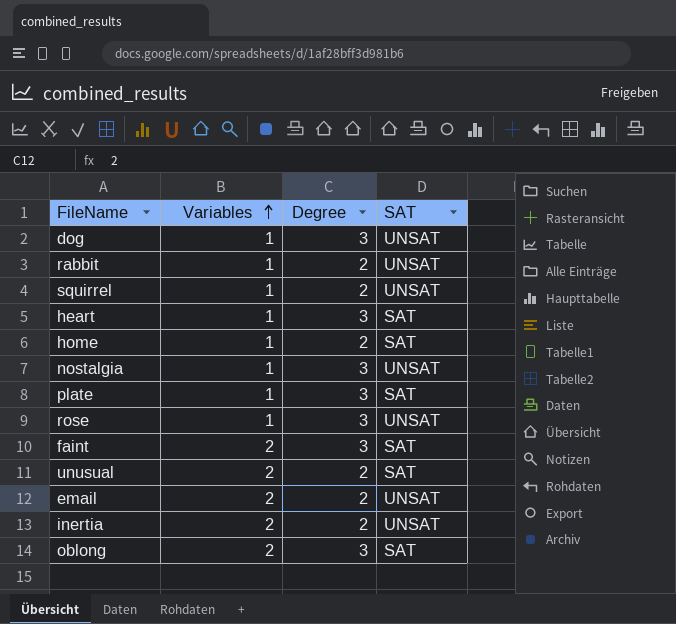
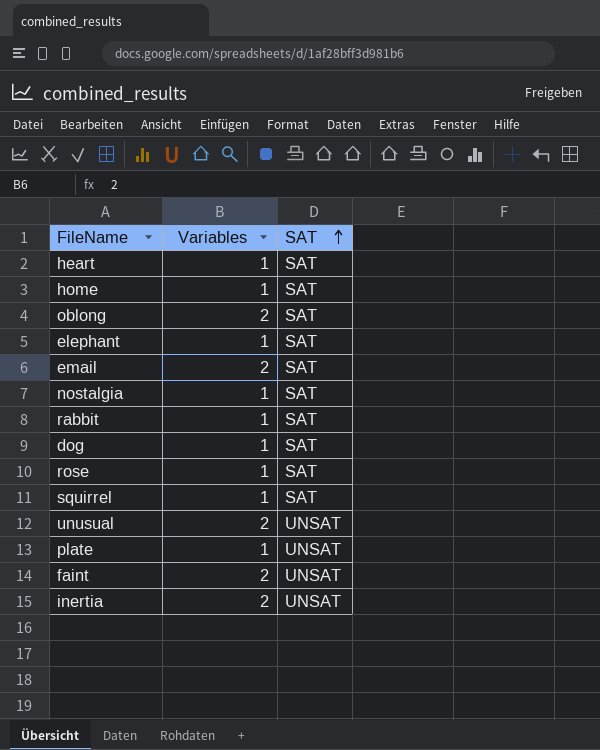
row order: Variables ascending -> SAT ascending
column Degree | position: 3 -> none
row elephant: none -> 1 | SAT
email | SAT: UNSAT -> SAT
nostalgia | SAT: UNSAT -> SAT
rabbit | SAT: UNSAT -> SAT
dog | SAT: UNSAT -> SAT
rose | SAT: UNSAT -> SAT
squirrel | SAT: UNSAT -> SAT
unusual | SAT: SAT -> UNSAT
plate | SAT: SAT -> UNSAT
faint | SAT: SAT -> UNSAT

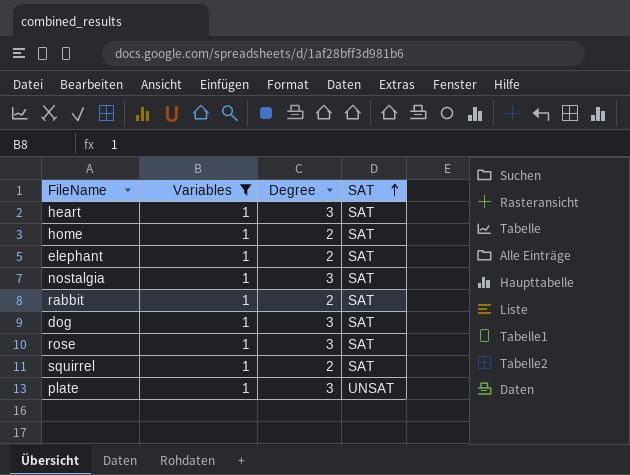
filter: none -> Variables = 1
column Degree | position: none -> 3

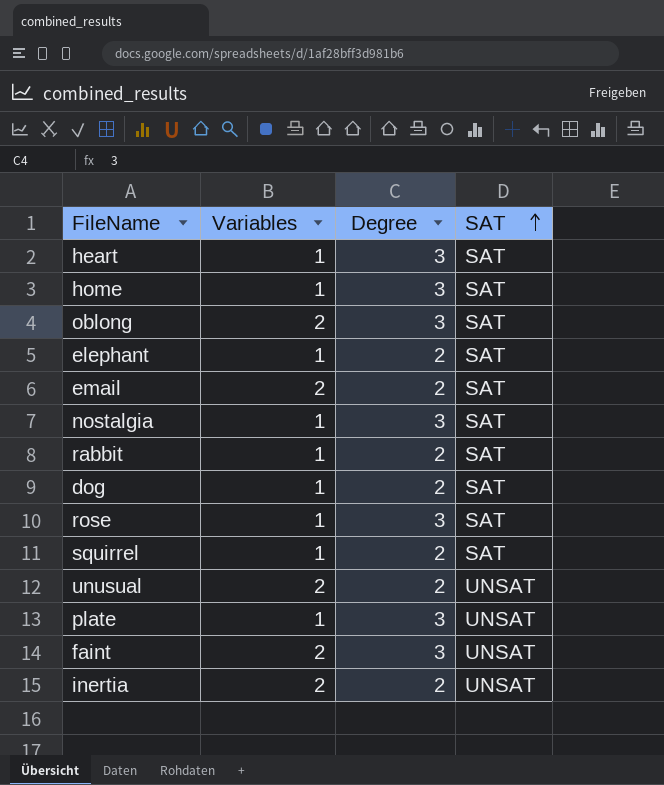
filter: Variables = 1 -> none
home | Degree: 2 -> 3
dog | Degree: 3 -> 2

